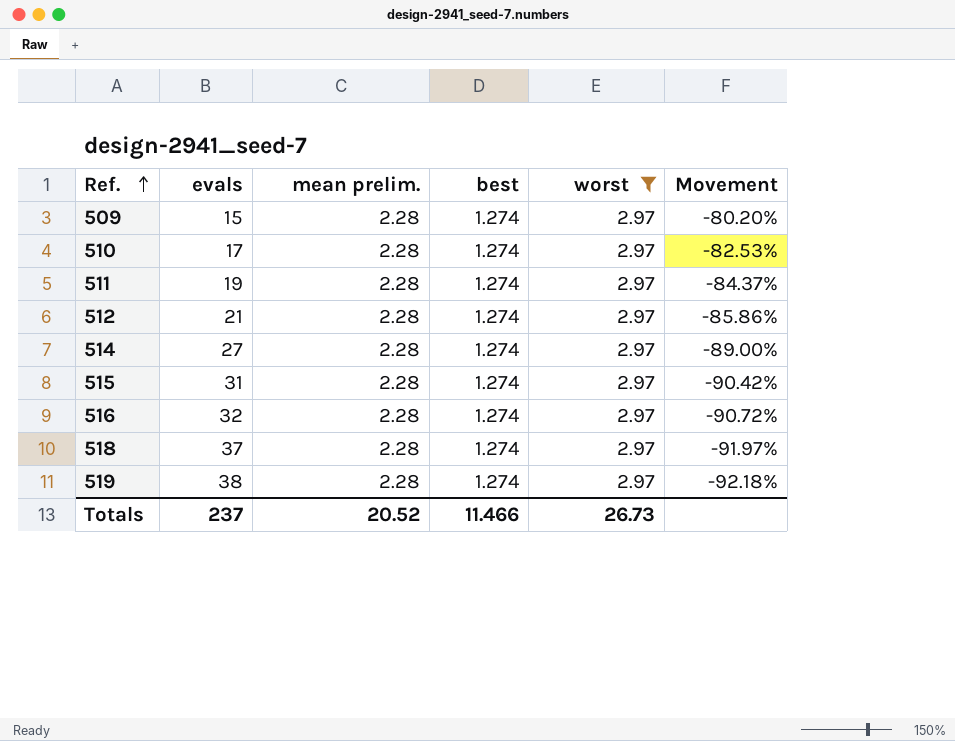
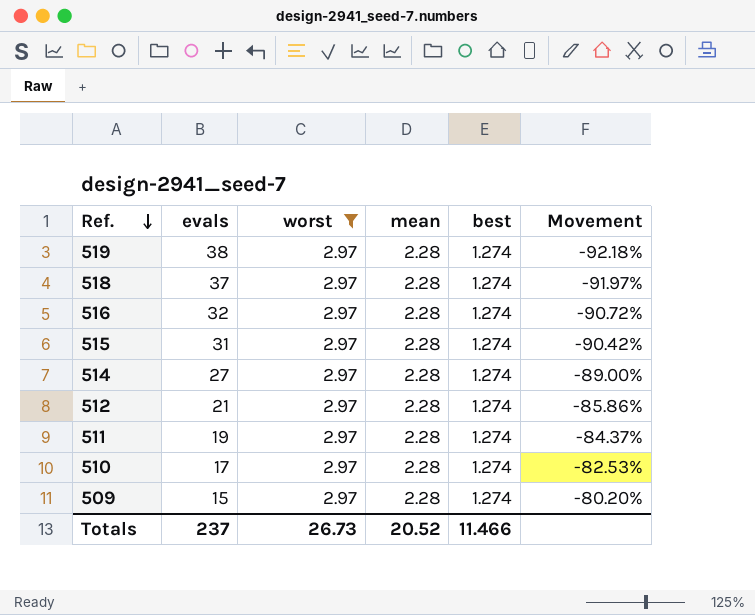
row order: Ref. ascending -> Ref. descending
column worst | position: 5 -> 3
column name: mean prelim. -> mean

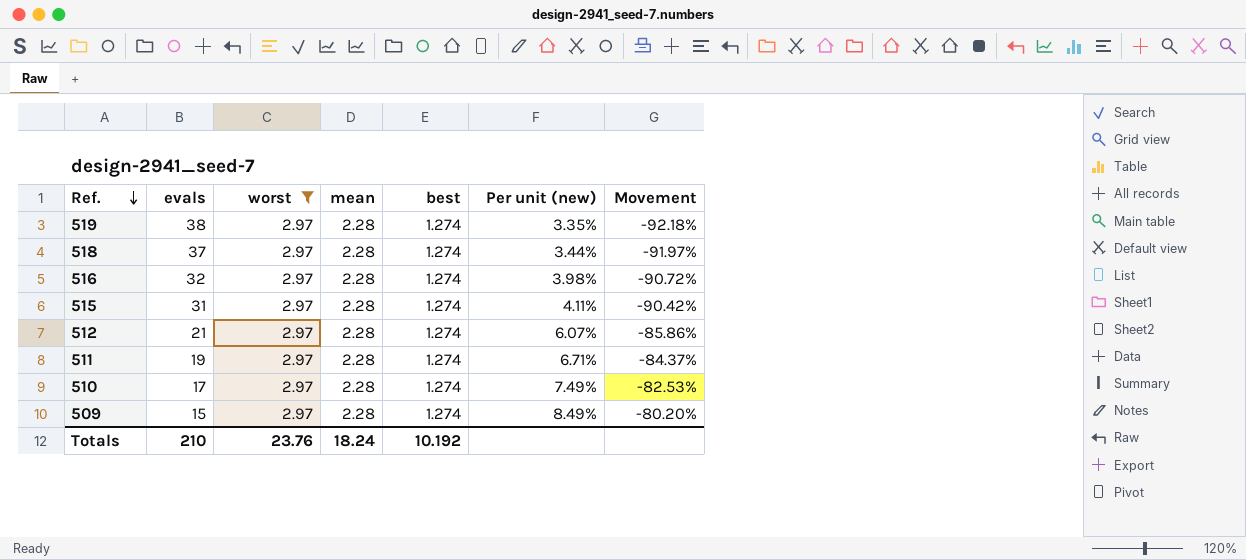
column Per unit (new) | formula: none -> [best] / [evals]
row 514: 27 | 2.97 | 2.28 | 1.274 | -89.00% -> none
Totals | evals: 237 -> 210
Totals | worst: 26.73 -> 23.76
Totals | mean: 20.52 -> 18.24
Totals | best: 11.466 -> 10.192

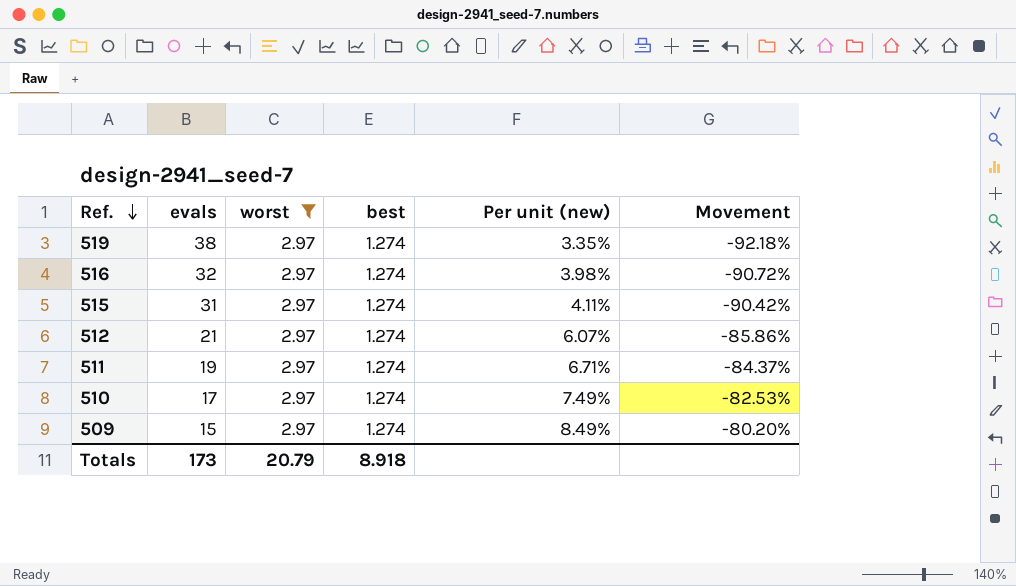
column mean | position: 4 -> none
row 518: 37 | 2.97 | 2.28 | 1.274 | 3.44% | -91.97% -> none
Totals | evals: 210 -> 173
Totals | worst: 23.76 -> 20.79
Totals | best: 10.192 -> 8.918

